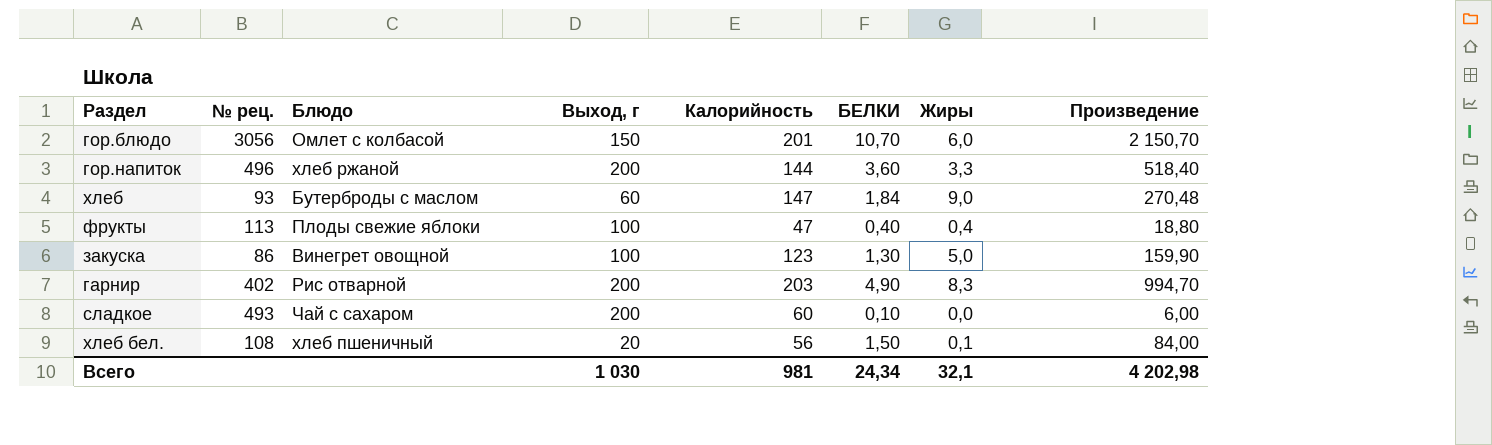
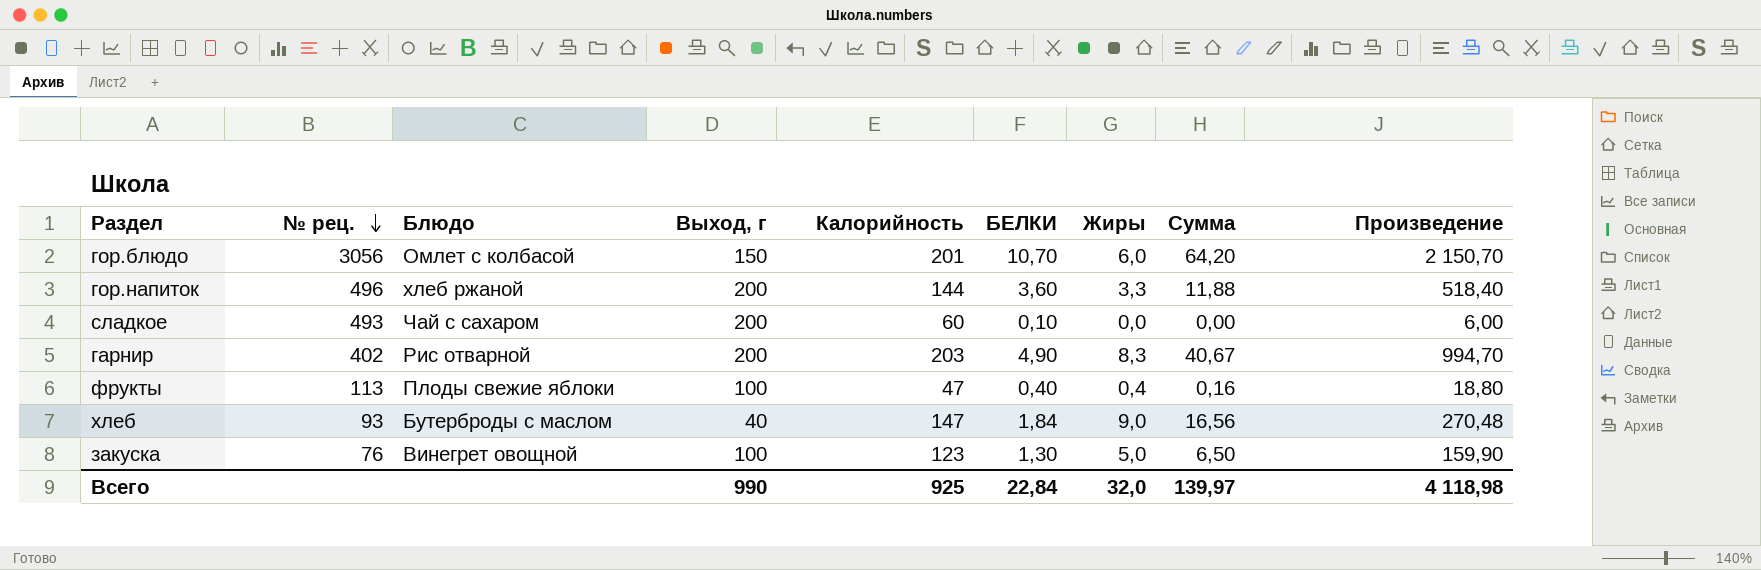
row order: none -> № рец. descending
column Сумма | formula: none -> [БЕЛКИ] * [Жиры]
row хлеб бел.: 108 | хлеб пшеничный | 20 | 56 | 1,50 | 0,1 | 84,00 -> none
хлеб | Выход, г: 60 -> 40
закуска | № рец.: 86 -> 76
Всего | Выход, г: 1 030 -> 990
Всего | Калорийность: 981 -> 925
Всего | БЕЛКИ: 24,34 -> 22,84
Всего | Жиры: 32,1 -> 32,0
Всего | Произведение: 4 202,98 -> 4 118,98

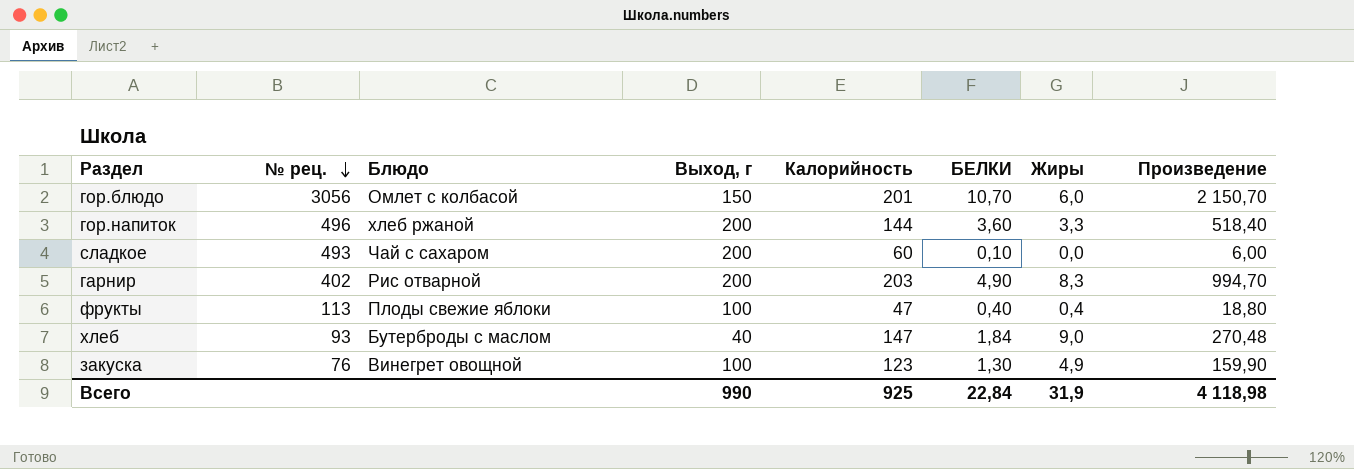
column Сумма | formula: [БЕЛКИ] * [Жиры] -> none
закуска | Жиры: 5,0 -> 4,9
Всего | Жиры: 32,0 -> 31,9

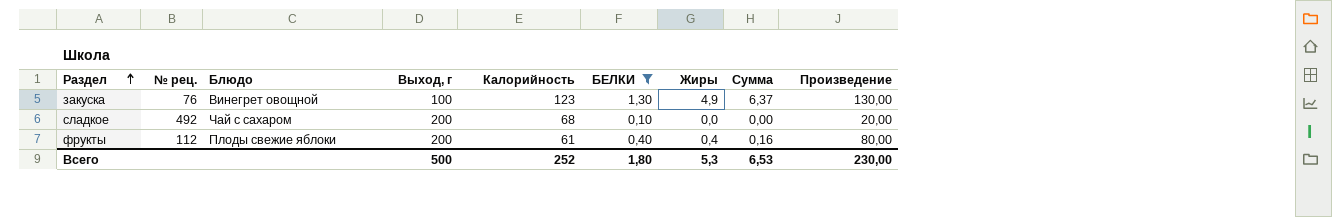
filter: none -> БЕЛКИ <= 1,30
row order: № рец. descending -> Раздел ascending
column Сумма | formula: none -> [БЕЛКИ] * [Жиры]
column Произведение | formula: [Калорийность] * [БЕЛКИ] -> [Выход, г] * [БЕЛКИ]
сладкое | № рец.: 493 -> 492
сладкое | Калорийность: 60 -> 68
фрукты | № рец.: 113 -> 112
фрукты | Выход, г: 100 -> 200
фрукты | Калорийность: 47 -> 61
Всего | Выход, г: 990 -> 500
Всего | Калорийность: 925 -> 252
Всего | БЕЛКИ: 22,84 -> 1,80
Всего | Жиры: 31,9 -> 5,3
Всего | Произведение: 4 118,98 -> 230,00

